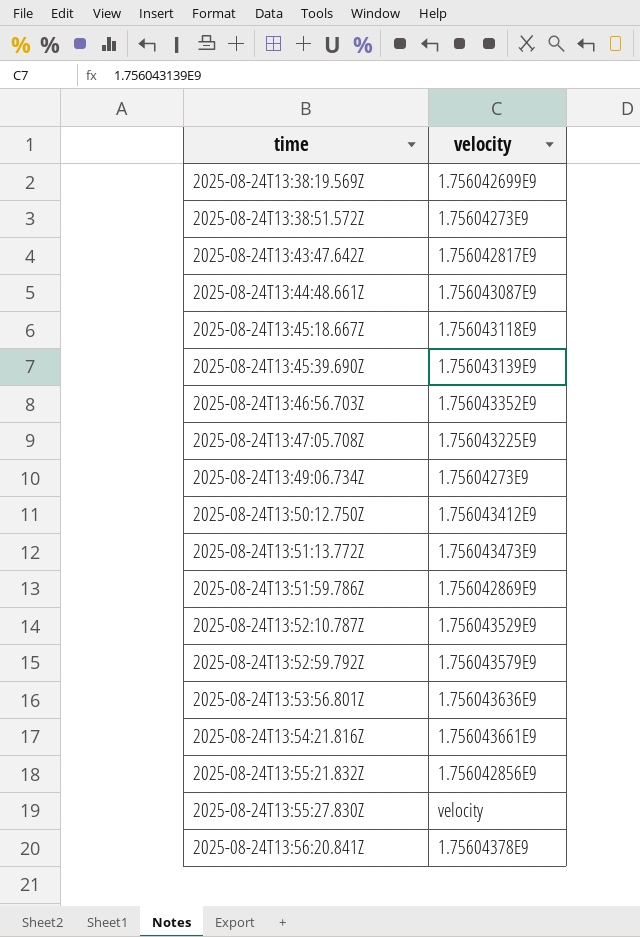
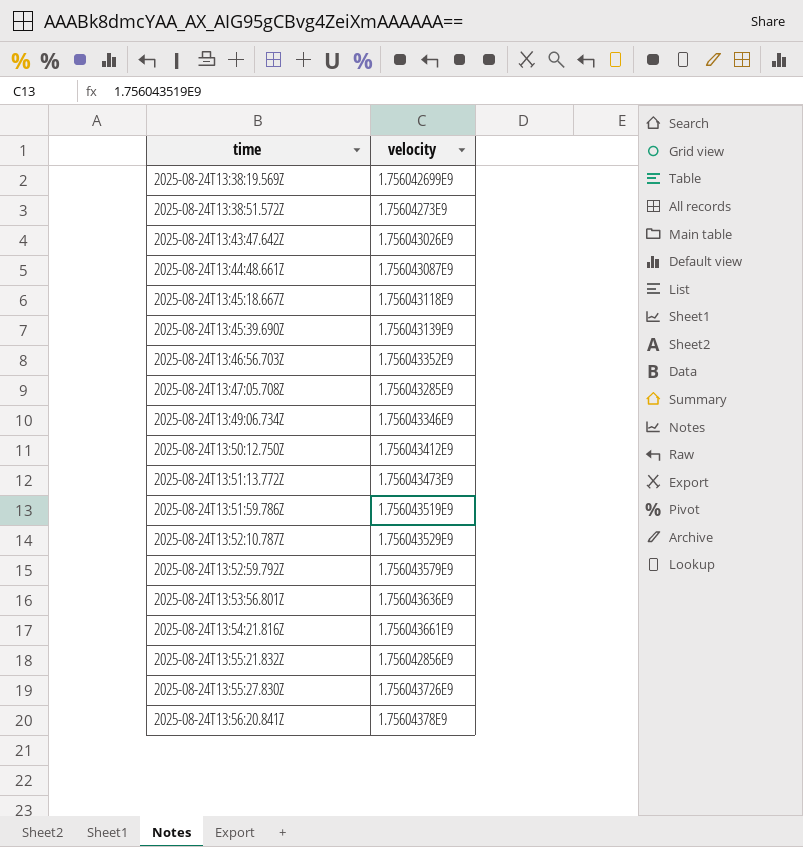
2025-08-24T13:43:47.642Z | velocity: 1.756042817E9 -> 1.756043026E9
2025-08-24T13:47:05.708Z | velocity: 1.756043225E9 -> 1.756043285E9
2025-08-24T13:49:06.734Z | velocity: 1.75604273E9 -> 1.756043346E9
2025-08-24T13:51:59.786Z | velocity: 1.756042869E9 -> 1.756043519E9
2025-08-24T13:55:27.830Z | velocity: velocity -> 1.756043726E9

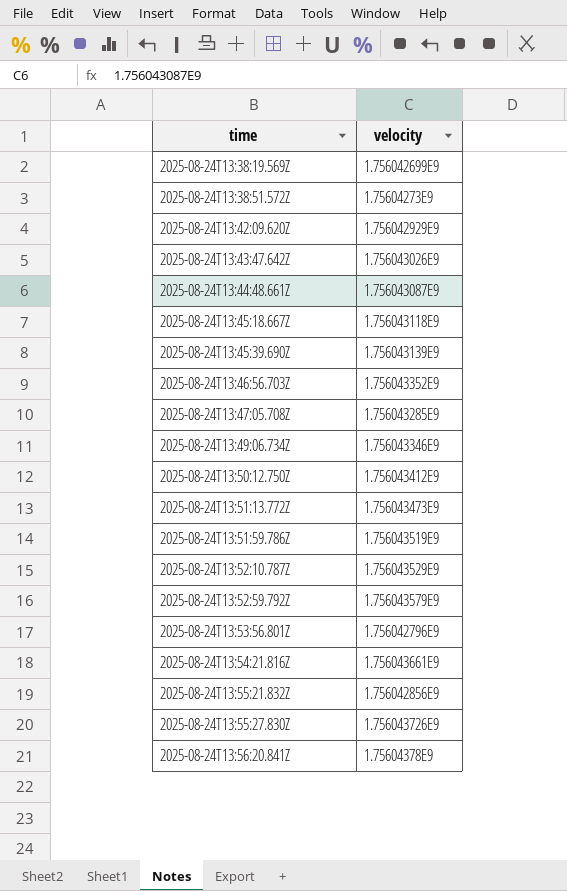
row 2025-08-24T13:42:09.620Z: none -> 1.756042929E9
2025-08-24T13:53:56.801Z | velocity: 1.756043636E9 -> 1.756042796E9

